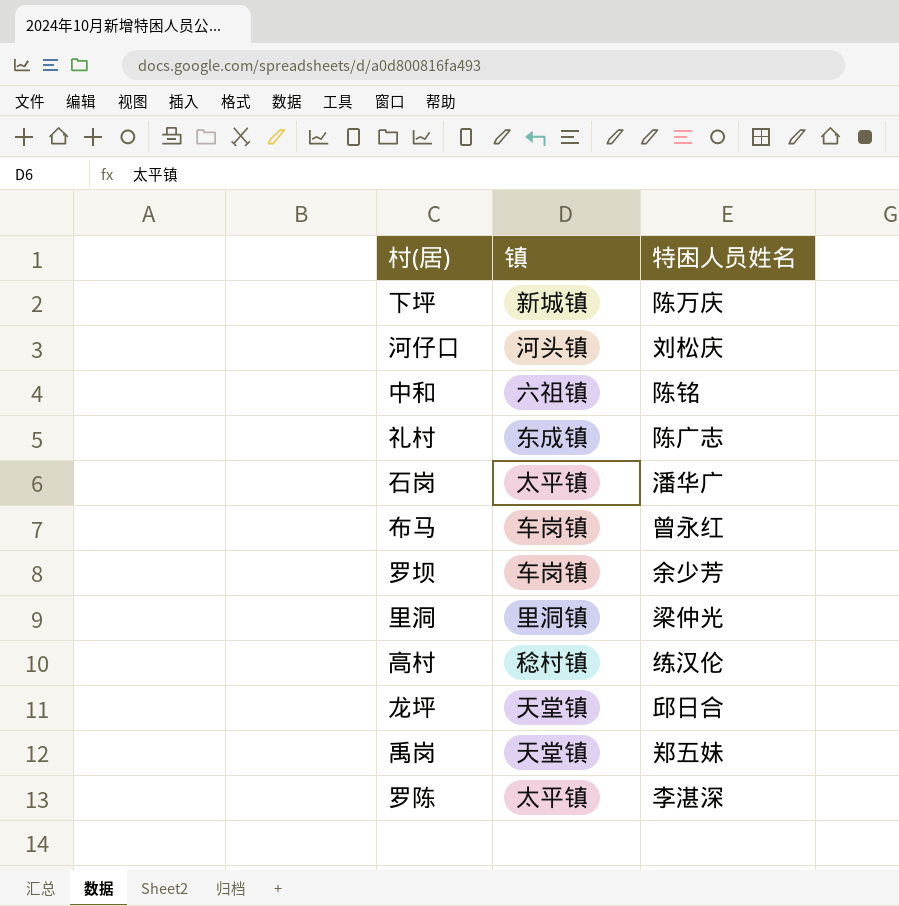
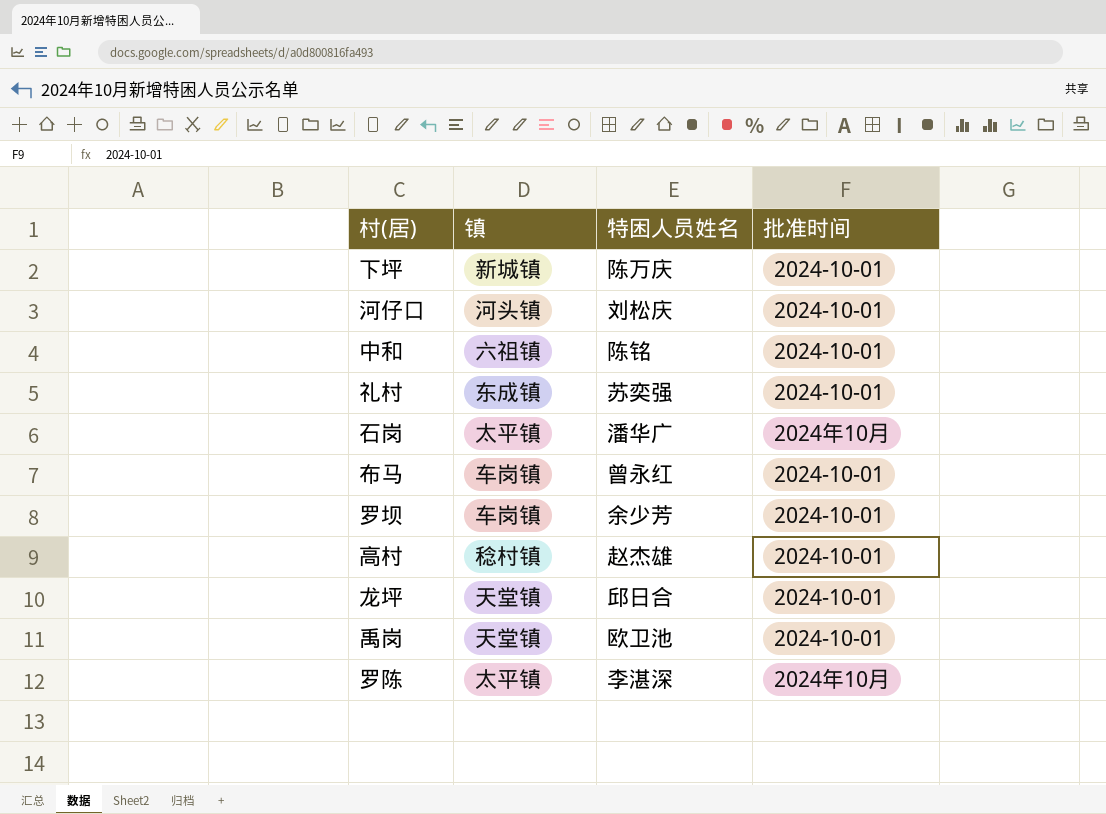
column 批准时间 | position: none -> 4
row 里洞: 里洞镇 | 梁仲光 -> none
礼村 | 特困人员姓名: 陈广志 -> 苏奕强
高村 | 特困人员姓名: 练汉伦 -> 赵杰雄
禹岗 | 特困人员姓名: 郑五妹 -> 欧卫池

